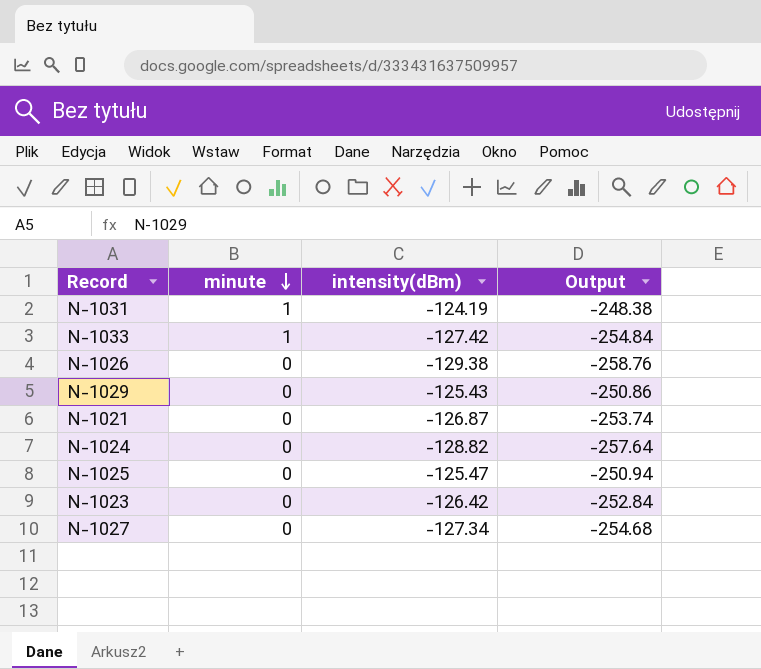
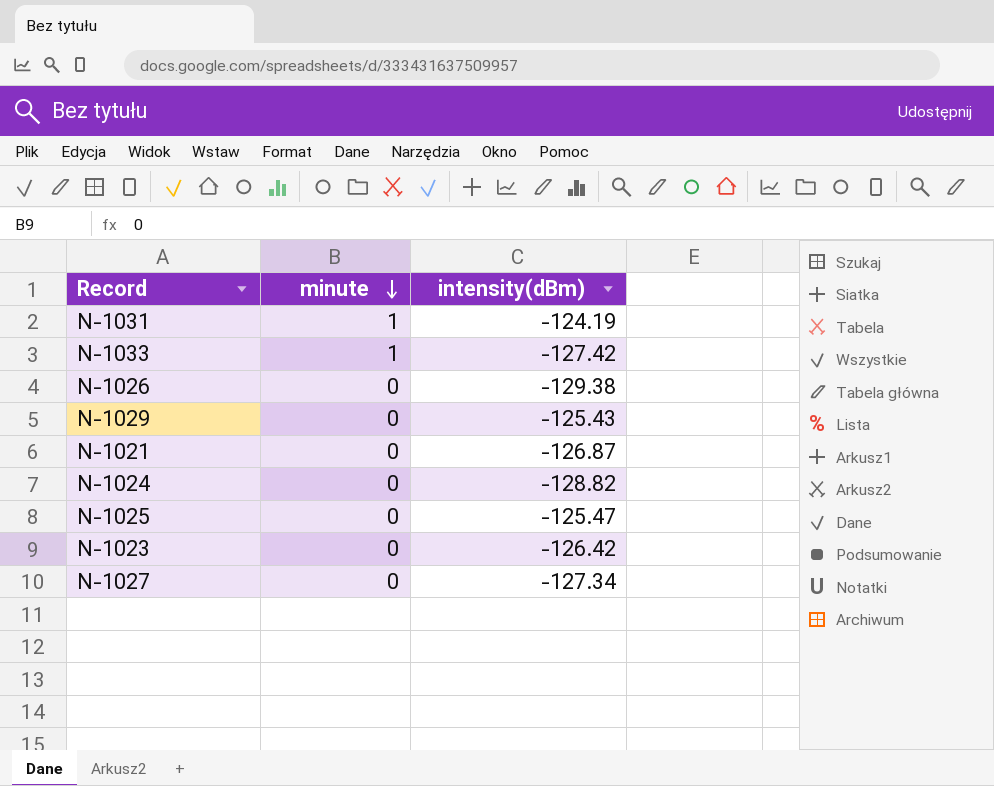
column Output | formula: [intensity(dBm)] * 2 -> none

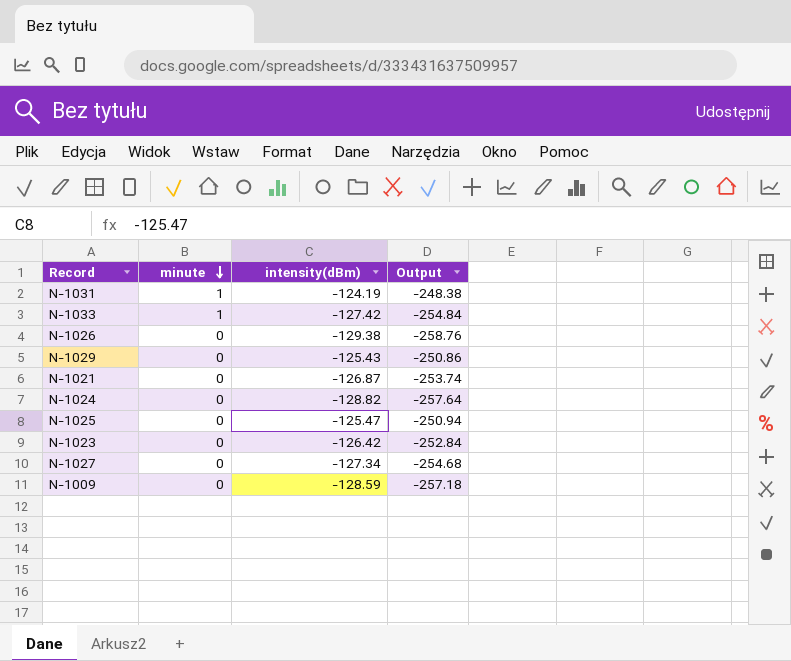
column Output | formula: none -> [intensity(dBm)] * 2
row N-1009: none -> 0 | -128.59 | -257.18

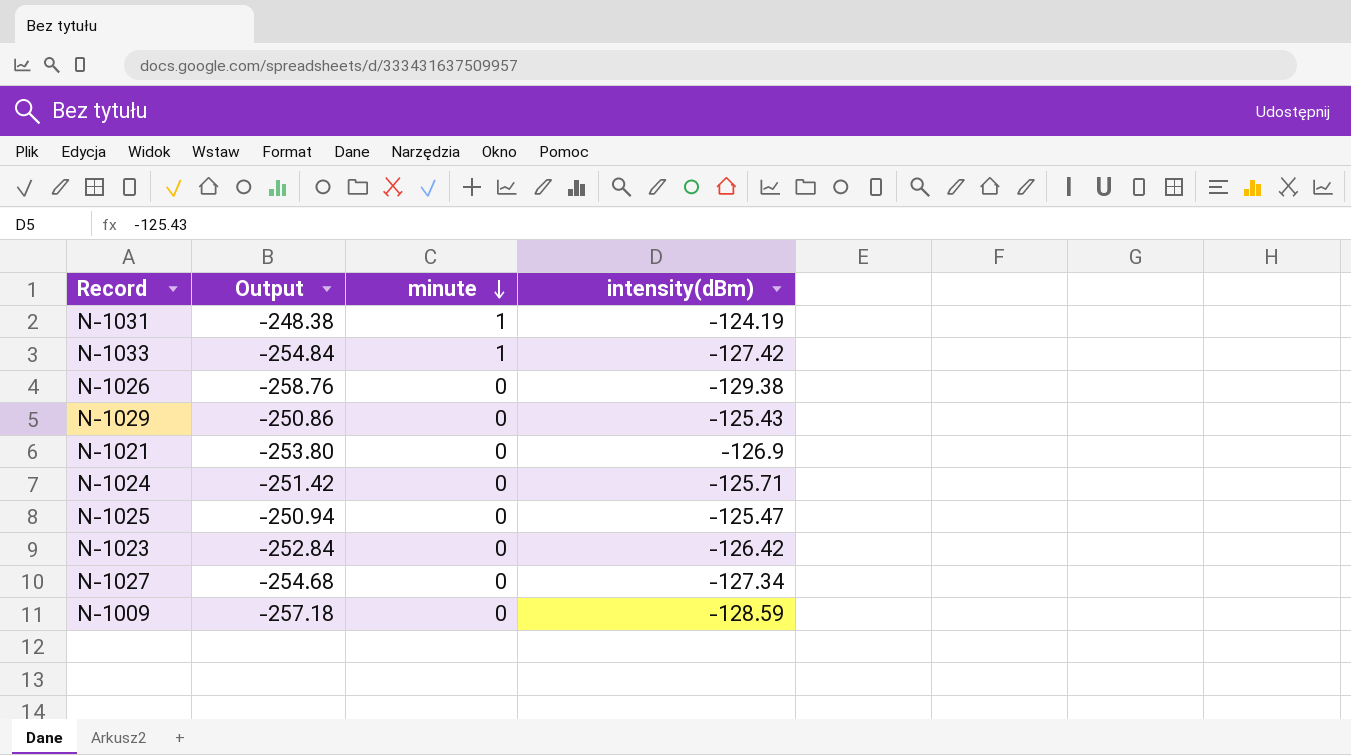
column Output | position: 4 -> 2
N-1021 | Output: -253.74 -> -253.80
N-1021 | intensity(dBm): -126.87 -> -126.9
N-1024 | Output: -257.64 -> -251.42
N-1024 | intensity(dBm): -128.82 -> -125.71

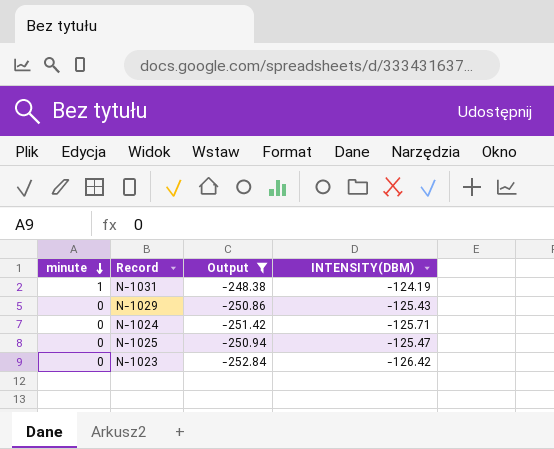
filter: none -> Output >= -252.84
column minute | position: 3 -> 1
column name: intensity(dBm) -> INTENSITY(DBM)

